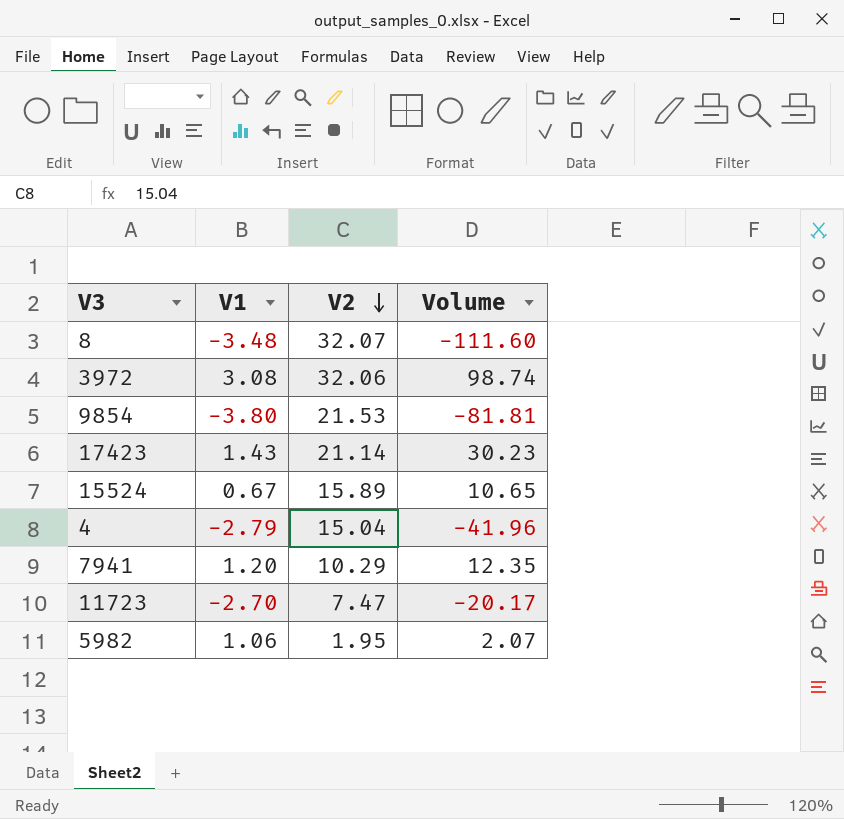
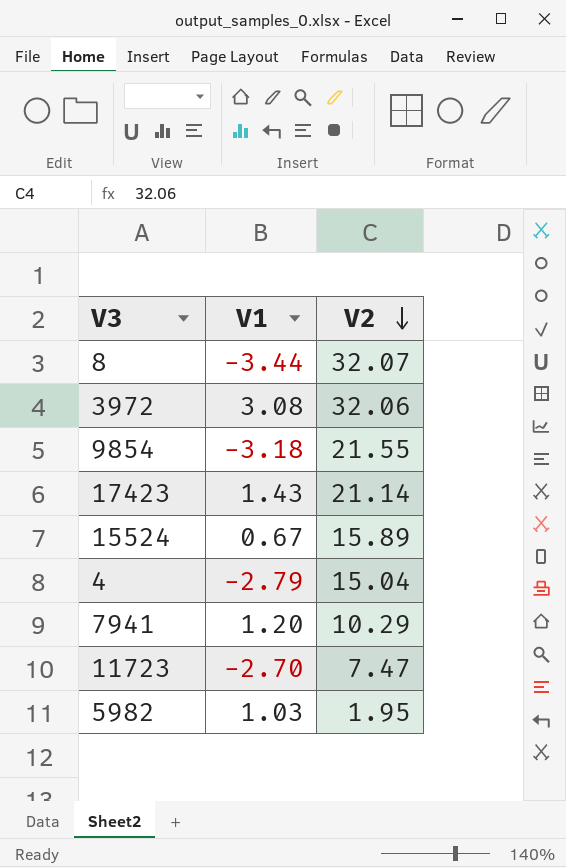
column Volume | formula: [V1] * [V2] -> none
8 | V1: -3.48 -> -3.44
9854 | V1: -3.80 -> -3.18
9854 | V2: 21.53 -> 21.55
5982 | V1: 1.06 -> 1.03

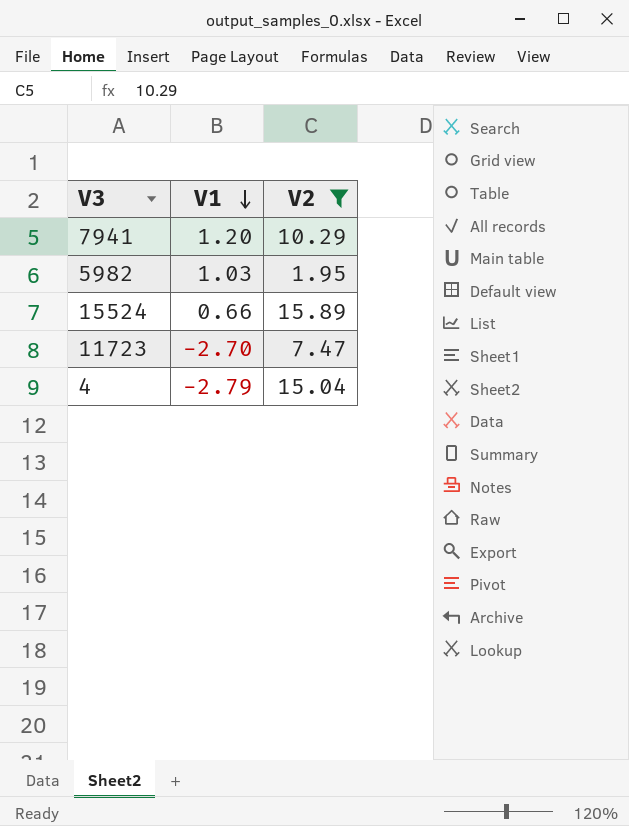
filter: none -> V2 <= 15.89
row order: V2 descending -> V1 descending
15524 | V1: 0.67 -> 0.66

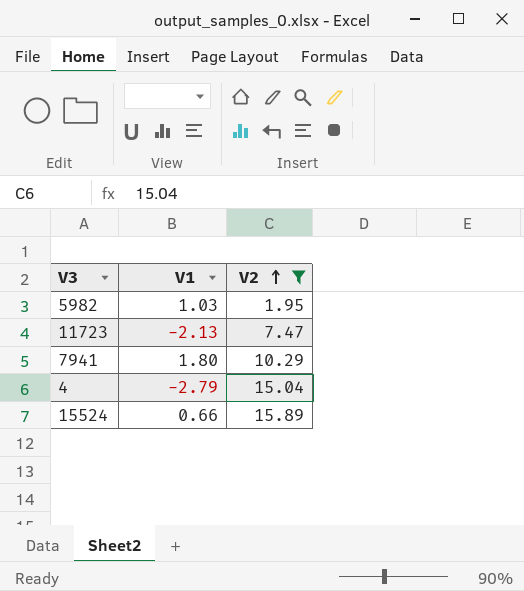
row order: V1 descending -> V2 ascending
11723 | V1: -2.70 -> -2.13
7941 | V1: 1.20 -> 1.80

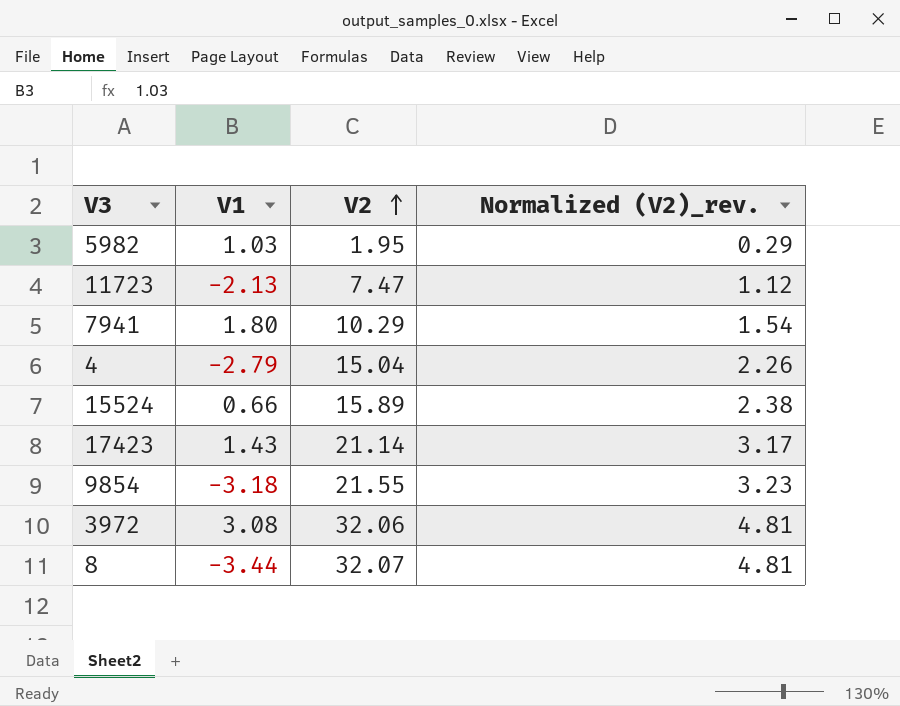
filter: V2 <= 15.89 -> none
column Normalized (V2)_rev. | formula: none -> [V2] * 0.15

